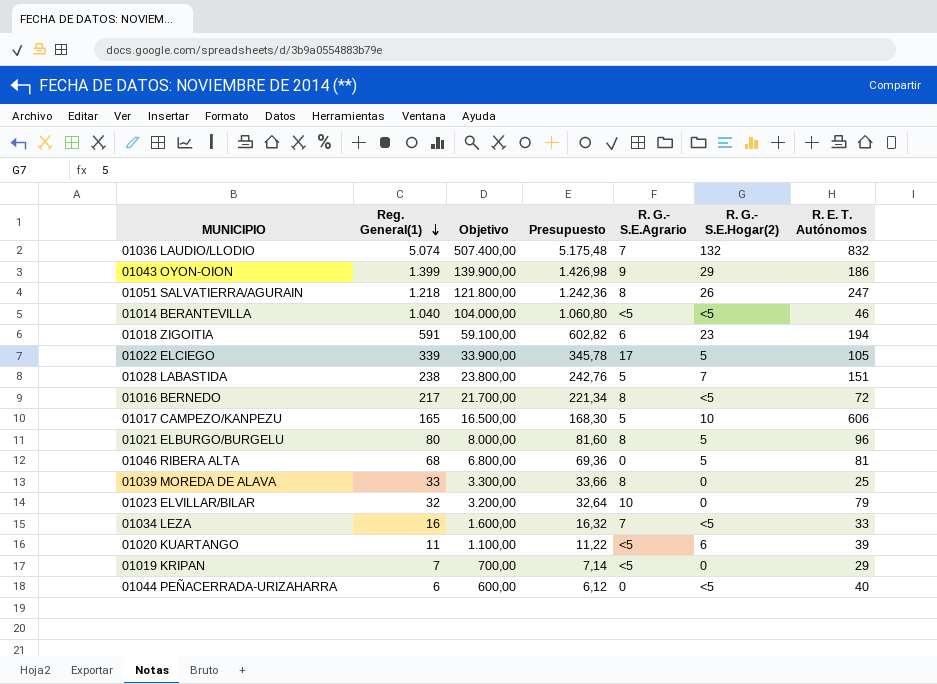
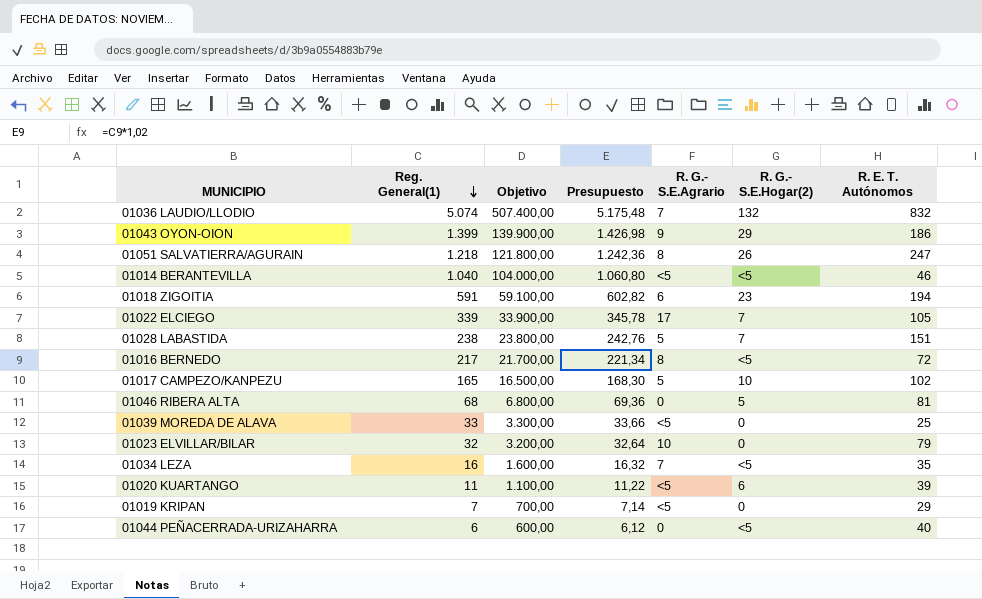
row 01021 ELBURGO/BURGELU: 80 | 8.000,00 | 81,60 | 8 | 5 | 96 -> none
01022 ELCIEGO | R. G.- S.E.Hogar(2): 5 -> 7
01017 CAMPEZO/KANPEZU | R. E. T. Autónomos: 606 -> 102
01039 MOREDA DE ALAVA | R. G.- S.E.Agrario: 8 -> <5
01034 LEZA | R. E. T. Autónomos: 33 -> 35

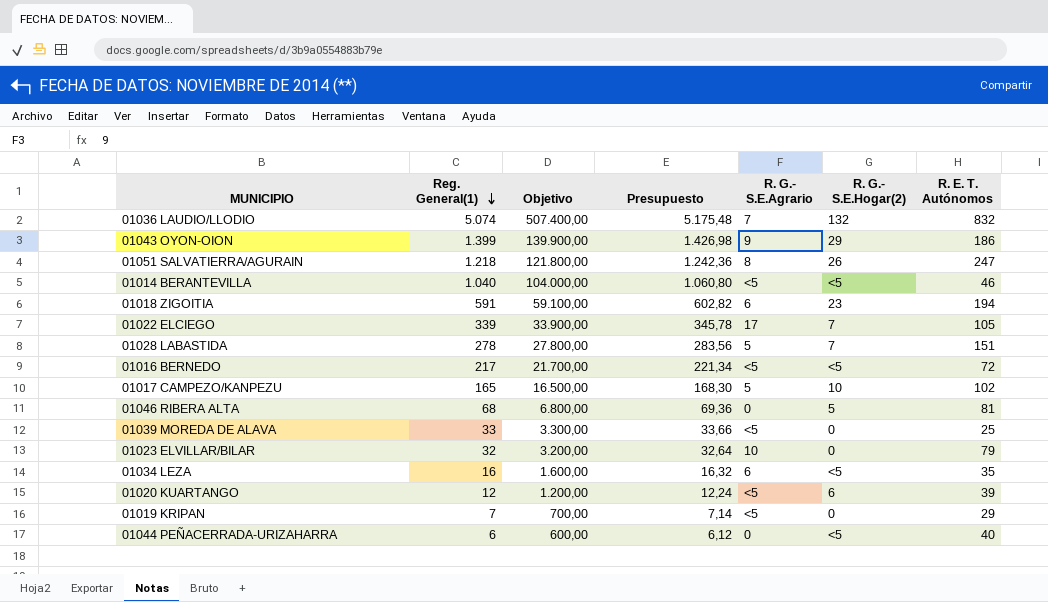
01028 LABASTIDA | Reg. General(1): 238 -> 278
01028 LABASTIDA | Objetivo: 23.800,00 -> 27.800,00
01028 LABASTIDA | Presupuesto: 242,76 -> 283,56
01016 BERNEDO | R. G.- S.E.Agrario: 8 -> <5
01034 LEZA | R. G.- S.E.Agrario: 7 -> 6
01020 KUARTANGO | Reg. General(1): 11 -> 12
01020 KUARTANGO | Objetivo: 1.100,00 -> 1.200,00
01020 KUARTANGO | Presupuesto: 11,22 -> 12,24

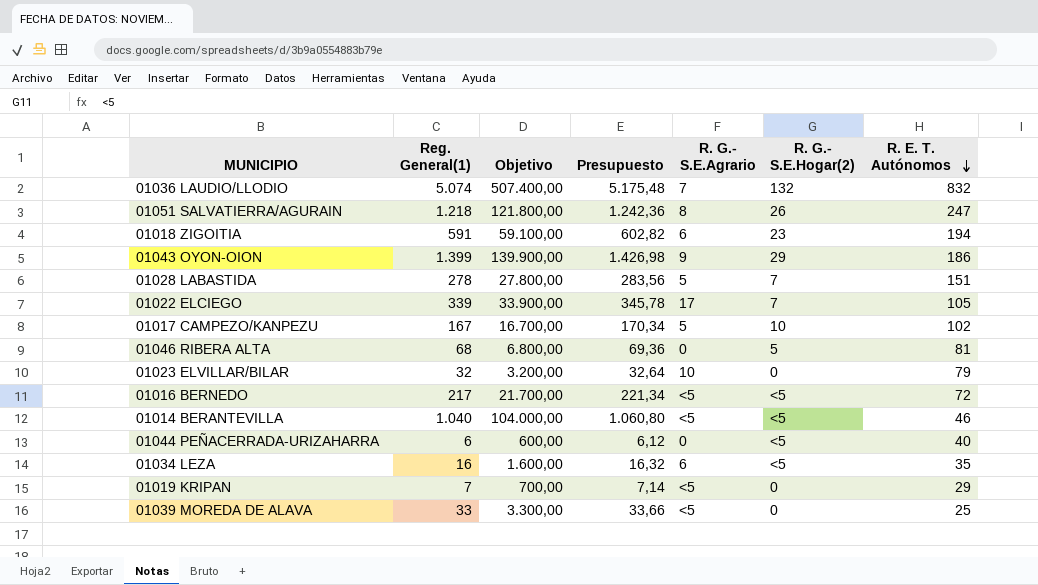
row order: Reg. General(1) descending -> R. E. T. Autónomos descending
row 01020 KUARTANGO: 12 | 1.200,00 | 12,24 | <5 | 6 | 39 -> none
01017 CAMPEZO/KANPEZU | Reg. General(1): 165 -> 167
01017 CAMPEZO/KANPEZU | Objetivo: 16.500,00 -> 16.700,00
01017 CAMPEZO/KANPEZU | Presupuesto: 168,30 -> 170,34

